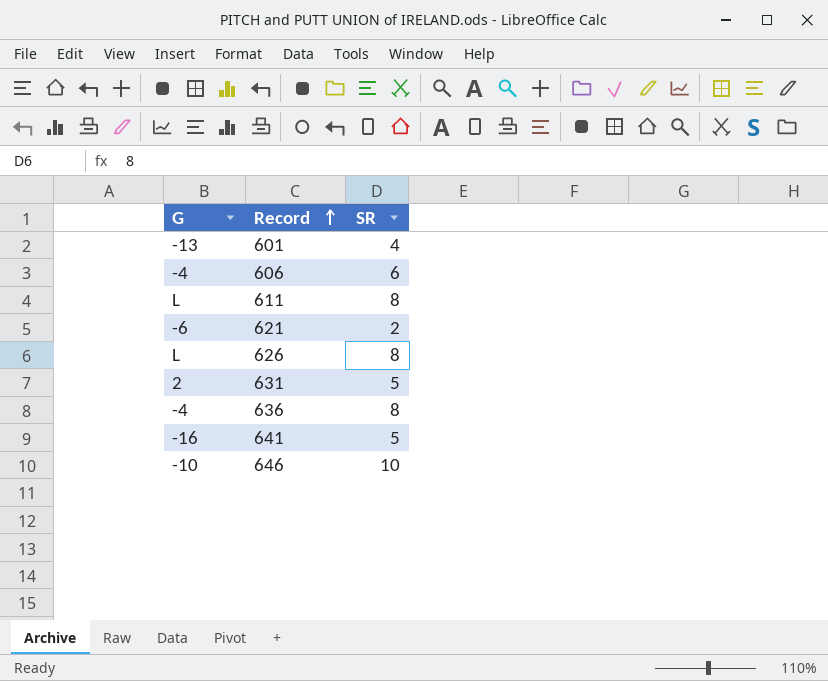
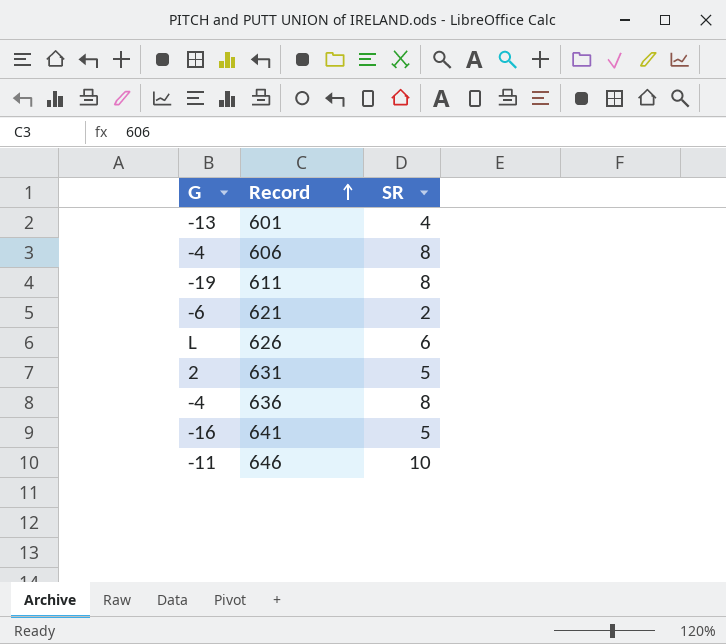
606 | SR: 6 -> 8
611 | G: L -> -19
626 | SR: 8 -> 6
646 | G: -10 -> -11

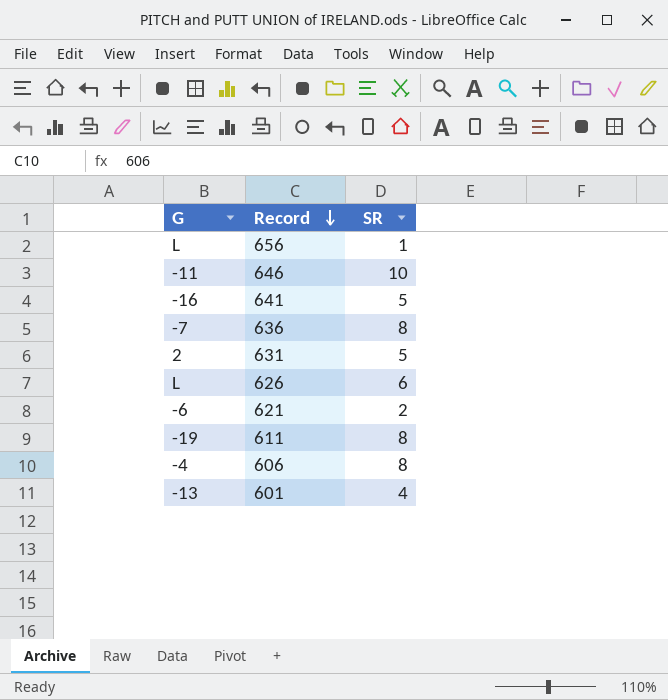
row order: Record ascending -> Record descending
row 656: none -> L | 1
636 | G: -4 -> -7

